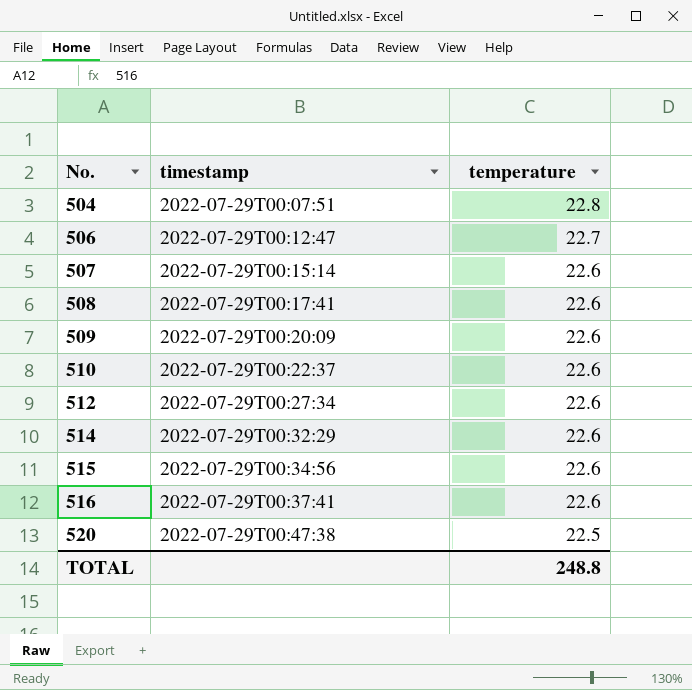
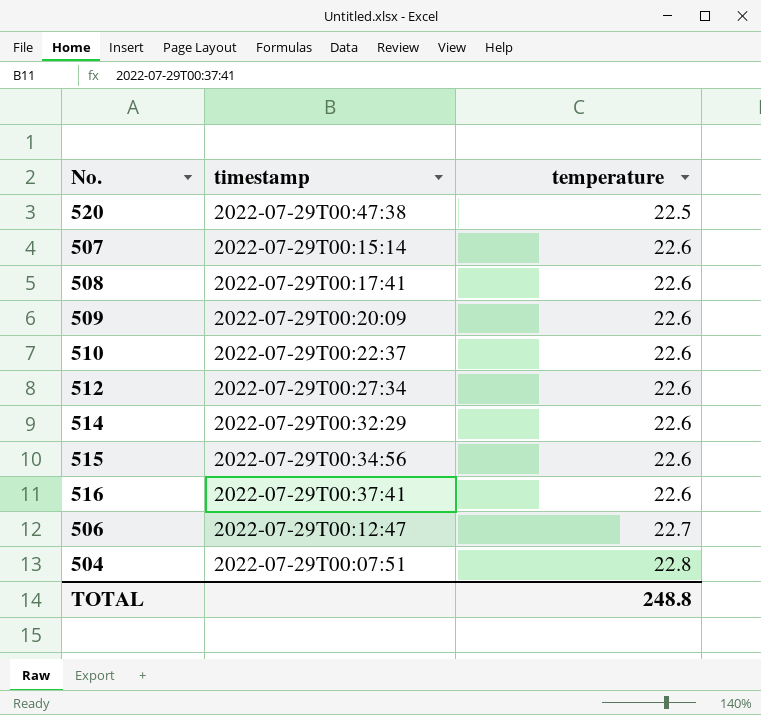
row order: No. ascending -> temperature ascending

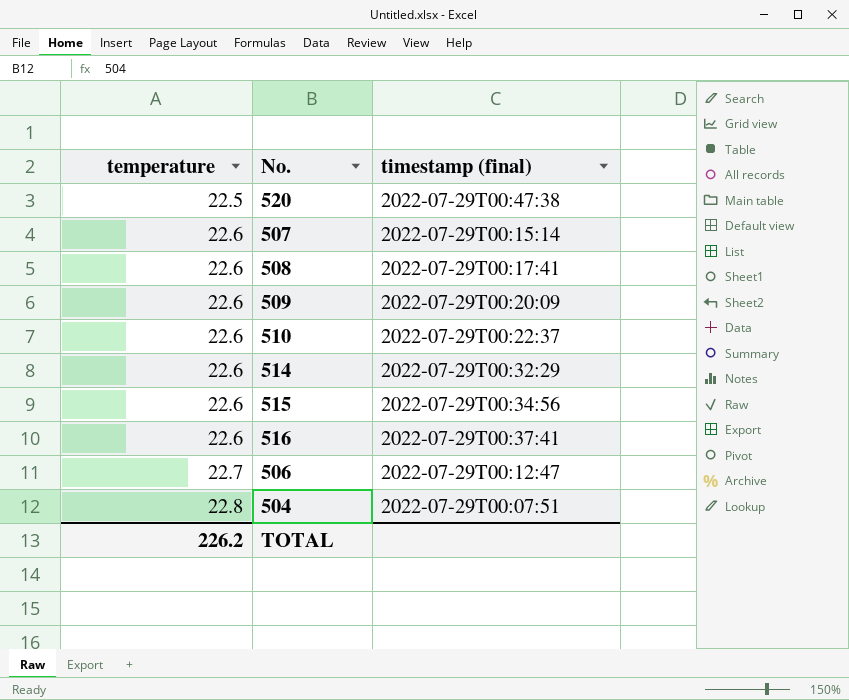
column temperature | position: 3 -> 1
column name: timestamp -> timestamp (final)
row 512: 2022-07-29T00:27:34 | 22.6 -> none
TOTAL | temperature: 248.8 -> 226.2

